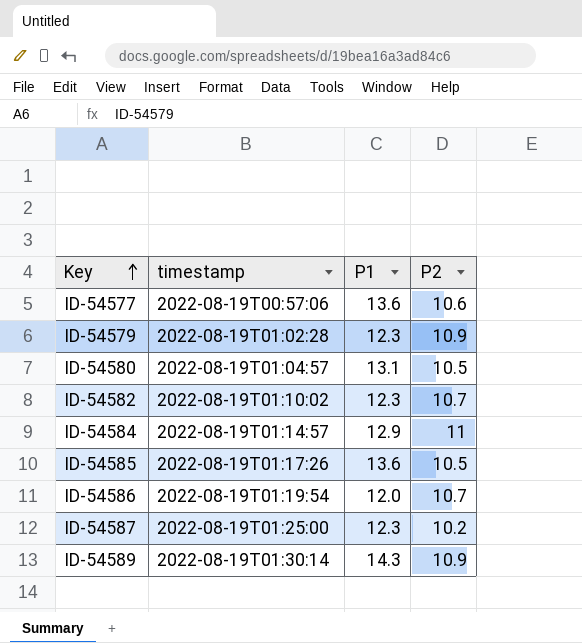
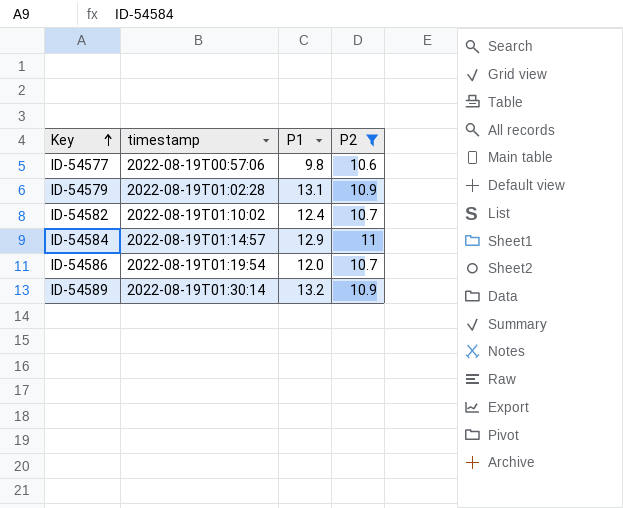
filter: none -> P2 >= 10.6
ID-54577 | P1: 13.6 -> 9.8
ID-54579 | P1: 12.3 -> 13.1
ID-54582 | P1: 12.3 -> 12.4
ID-54589 | P1: 14.3 -> 13.2

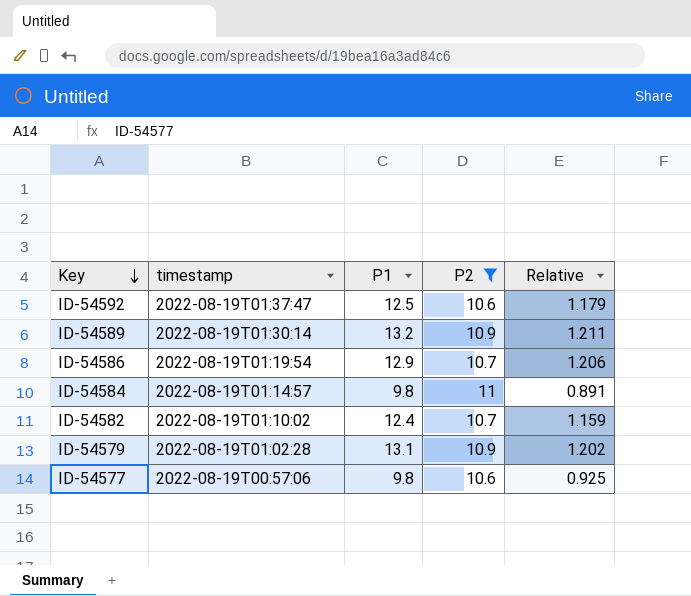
row order: Key ascending -> Key descending
column Relative | formula: none -> [P1] / [P2]
row ID-54592: none -> 2022-08-19T01:37:47 | 12.5 | 10.6 | 1.179
ID-54586 | P1: 12.0 -> 12.9
ID-54584 | P1: 12.9 -> 9.8

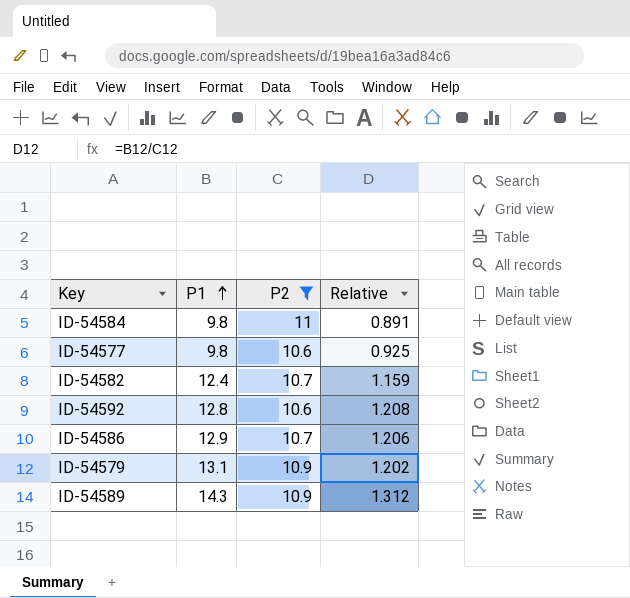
row order: Key descending -> P1 ascending
column timestamp | position: 2 -> none
ID-54592 | P1: 12.5 -> 12.8
ID-54592 | Relative: 1.179 -> 1.208
ID-54589 | P1: 13.2 -> 14.3
ID-54589 | Relative: 1.211 -> 1.312

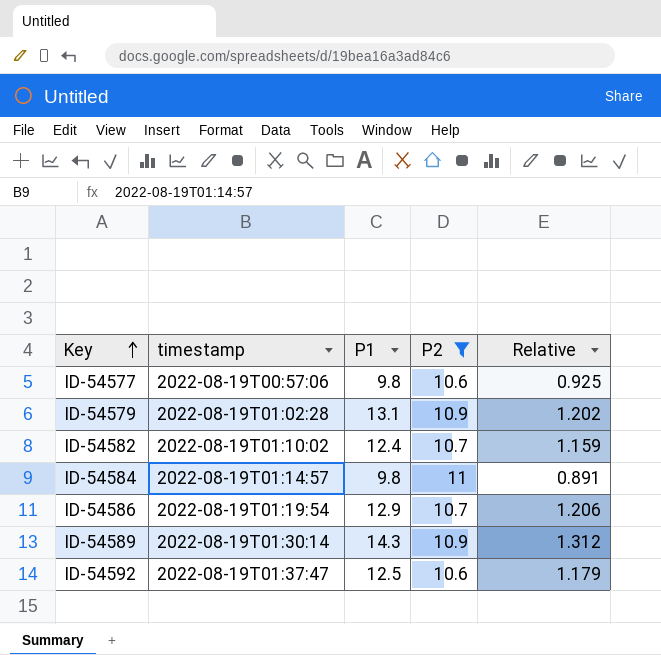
row order: P1 ascending -> Key ascending
column timestamp | position: none -> 2
ID-54592 | P1: 12.8 -> 12.5
ID-54592 | Relative: 1.208 -> 1.179

